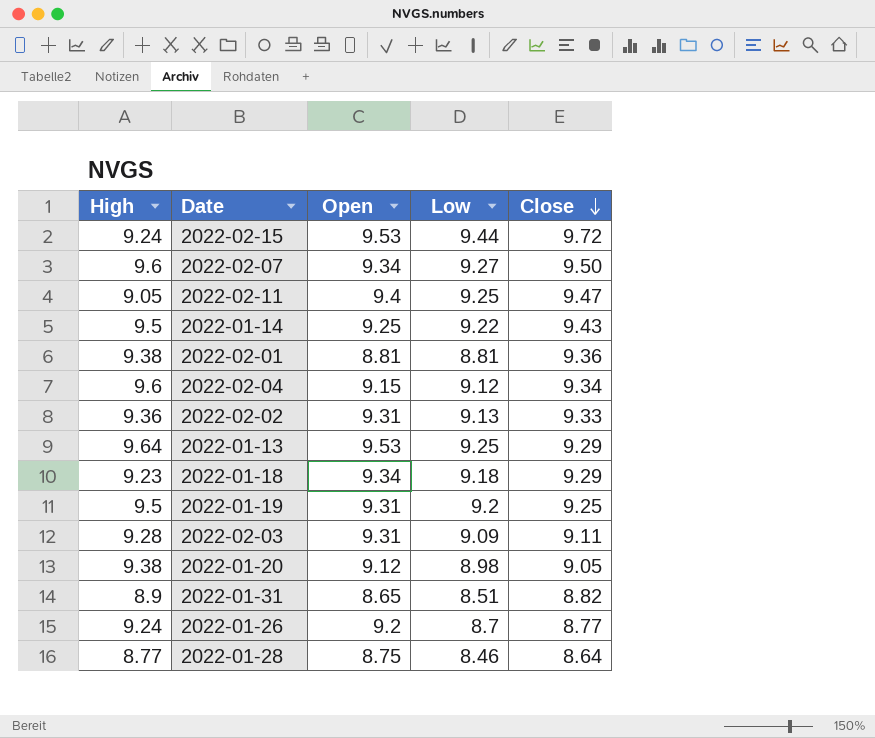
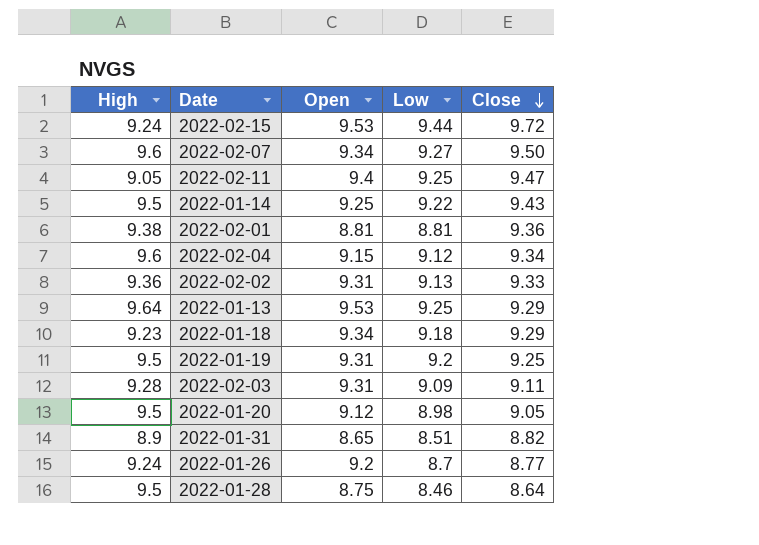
2022-01-20 | High: 9.38 -> 9.5
2022-01-28 | High: 8.77 -> 9.5

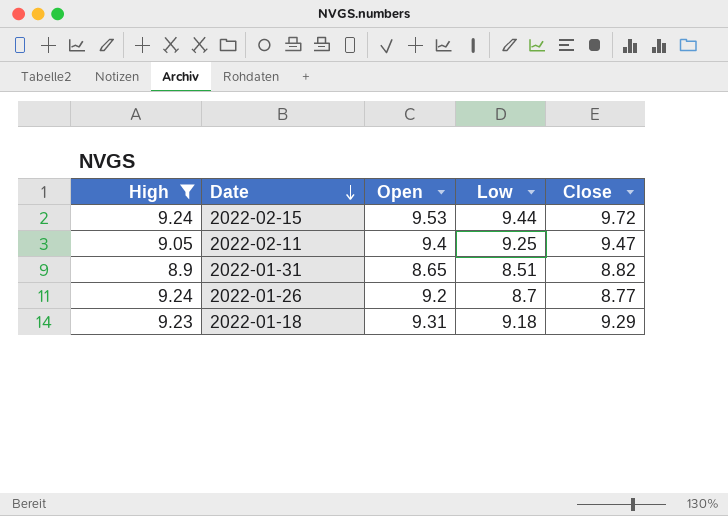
filter: none -> High <= 9.24
row order: Close descending -> Date descending
2022-01-18 | Open: 9.34 -> 9.31

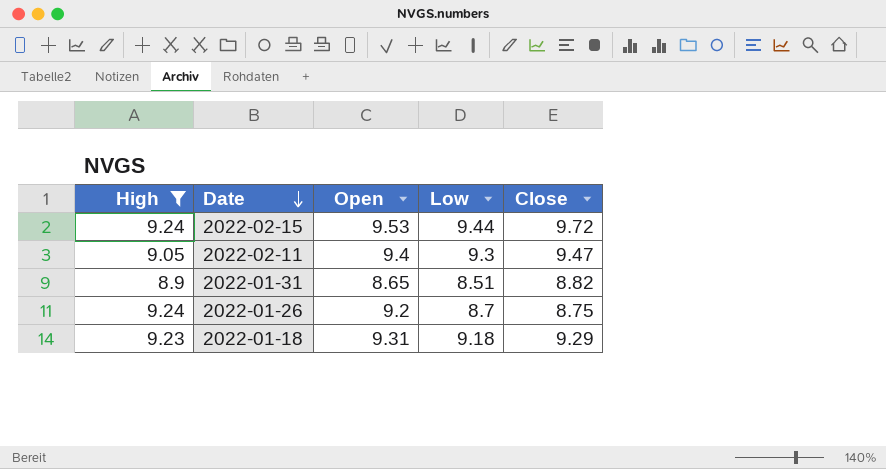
2022-02-11 | Low: 9.25 -> 9.3
2022-01-26 | Close: 8.77 -> 8.75

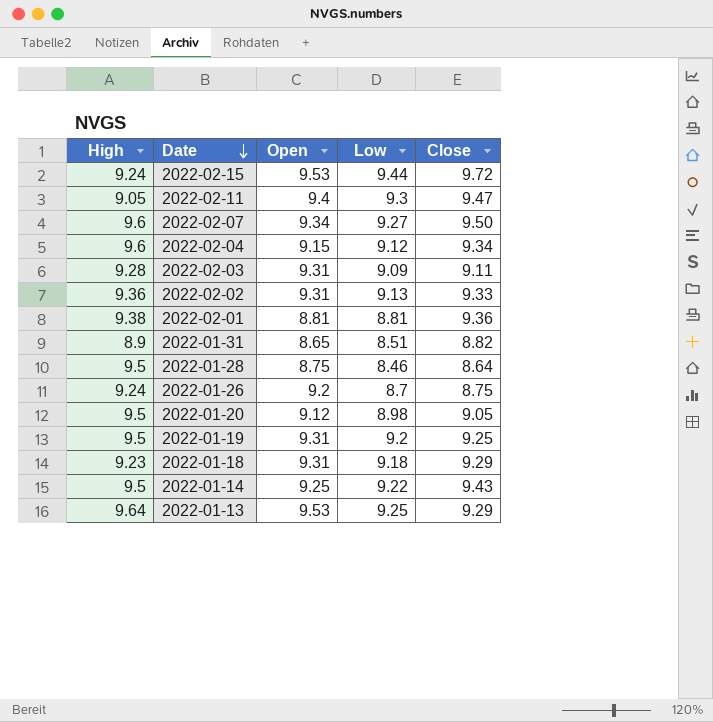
filter: High <= 9.24 -> none

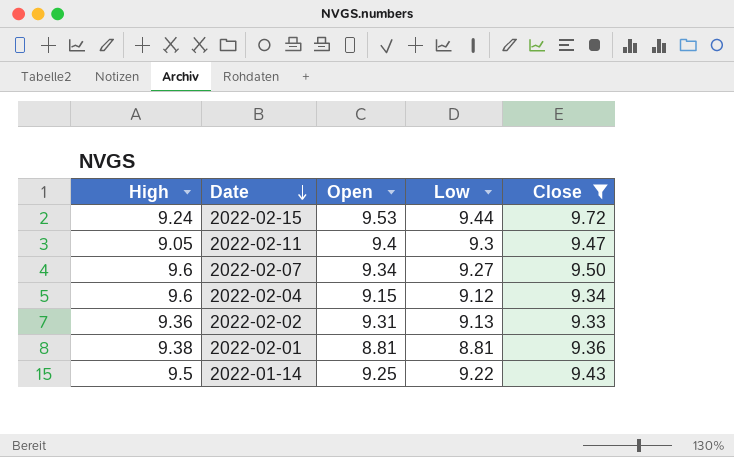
filter: none -> Close >= 9.33

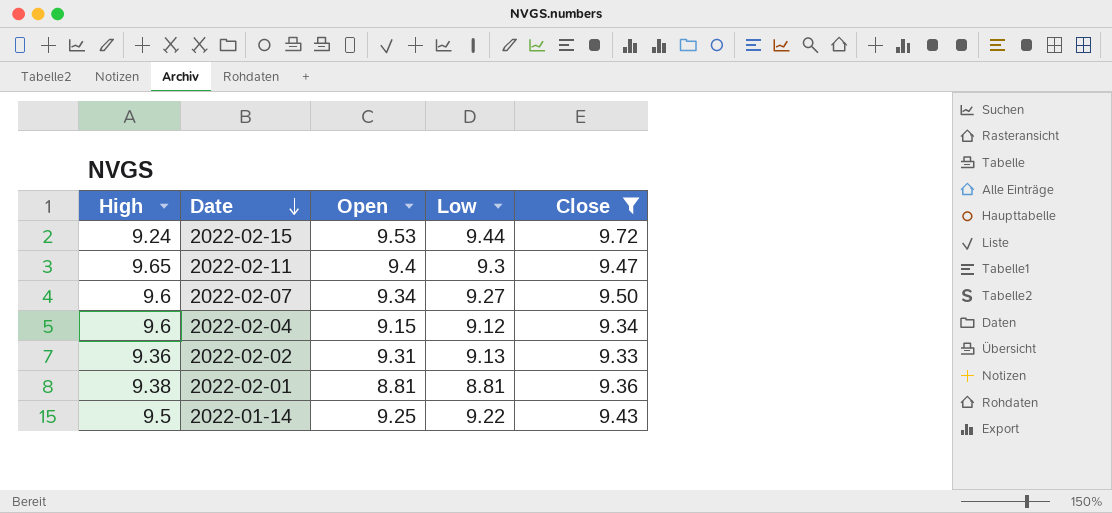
2022-02-11 | High: 9.05 -> 9.65

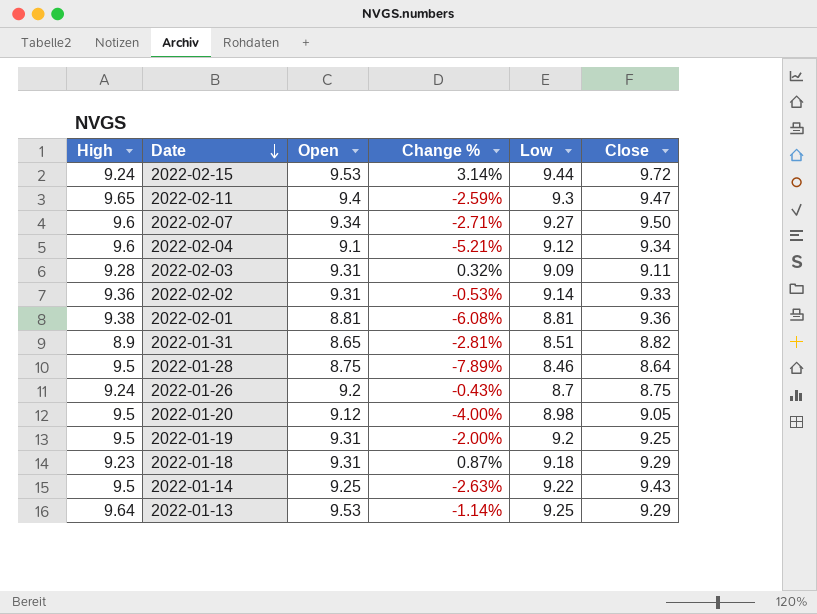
filter: Close >= 9.33 -> none
column Change % | formula: none -> ([Open] - [High]) / [High]
2022-02-04 | Open: 9.15 -> 9.1
2022-02-02 | Low: 9.13 -> 9.14

